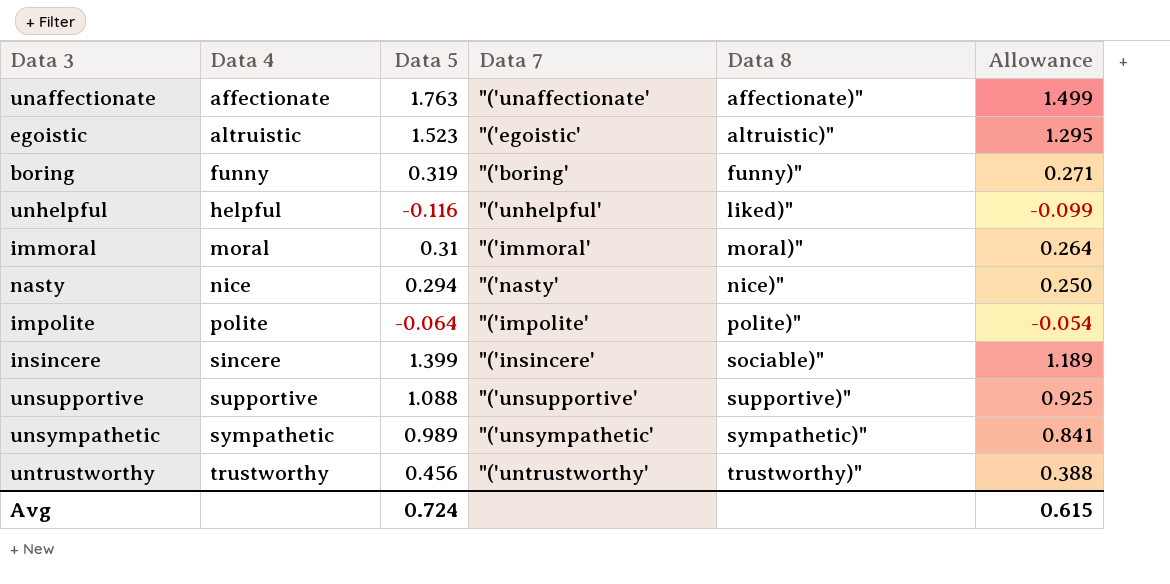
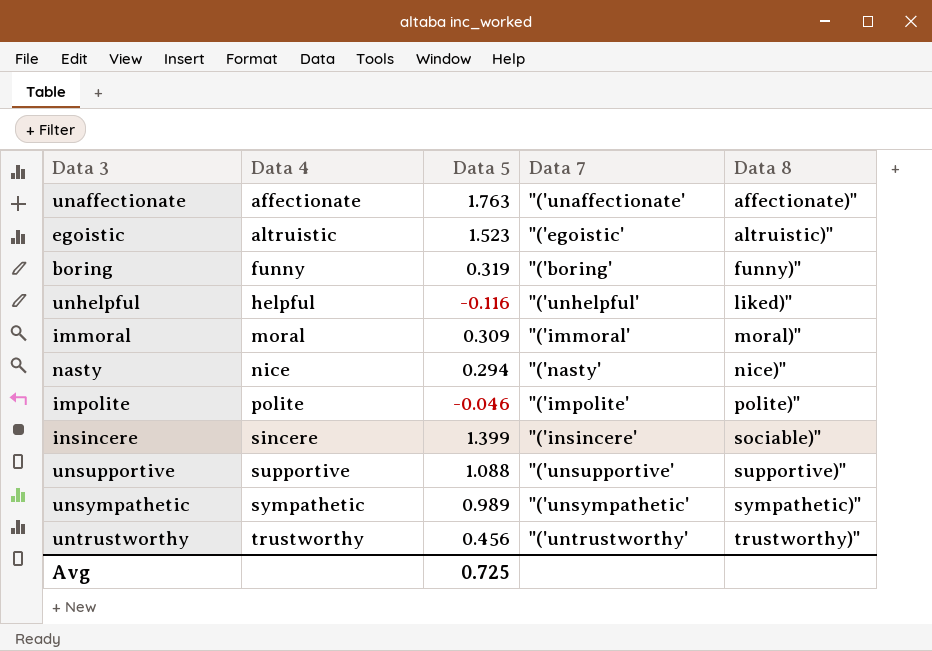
column Allowance | formula: [Data 5] * 0.85 -> none
immoral | Data 5: 0.31 -> 0.309
impolite | Data 5: -0.064 -> -0.046
Avg | Data 5: 0.724 -> 0.725

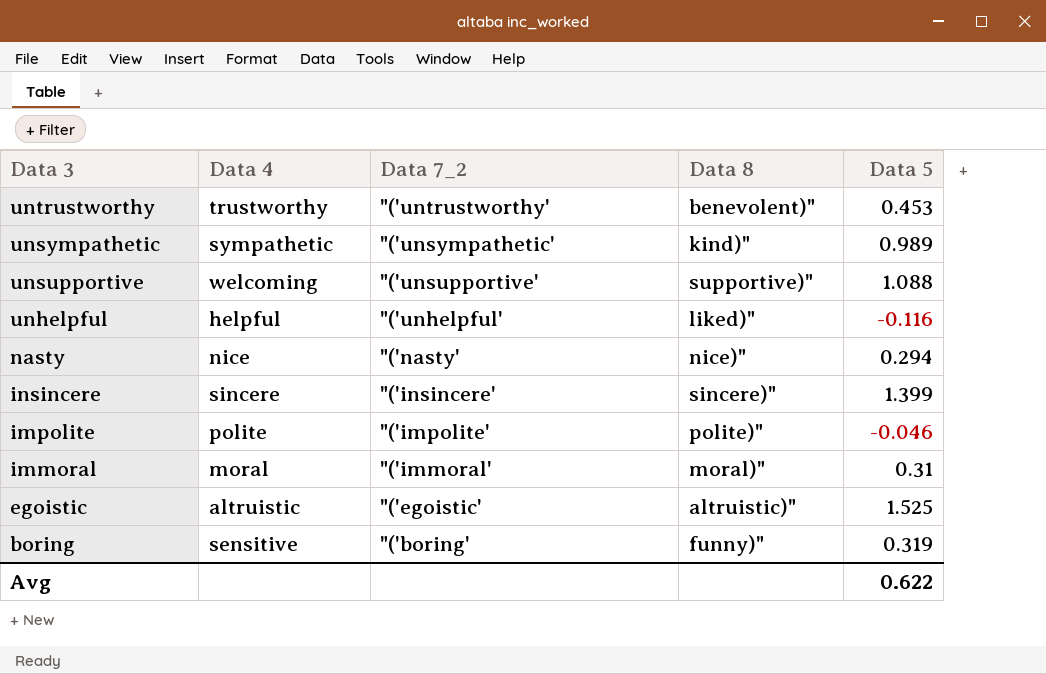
row order: Data 4 ascending -> Data 3 descending
column name: Data 7 -> Data 7_2
column Data 5 | position: 3 -> 5
row unaffectionate: affectionate | 1.763 | "('unaffectionate' | affectionate)" -> none
untrustworthy | Data 8: trustworthy)" -> benevolent)"
untrustworthy | Data 5: 0.456 -> 0.453
unsympathetic | Data 8: sympathetic)" -> kind)"
unsupportive | Data 4: supportive -> welcoming
insincere | Data 8: sociable)" -> sincere)"
immoral | Data 5: 0.309 -> 0.31
egoistic | Data 5: 1.523 -> 1.525
boring | Data 4: funny -> sensitive
Avg | Data 5: 0.725 -> 0.622

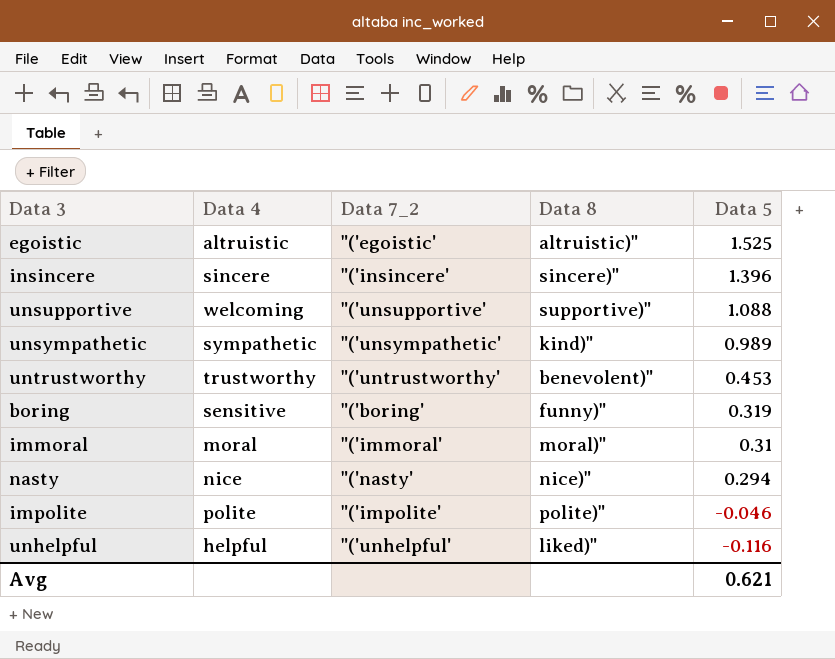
row order: Data 3 descending -> Data 5 descending
insincere | Data 5: 1.399 -> 1.396
Avg | Data 5: 0.622 -> 0.621

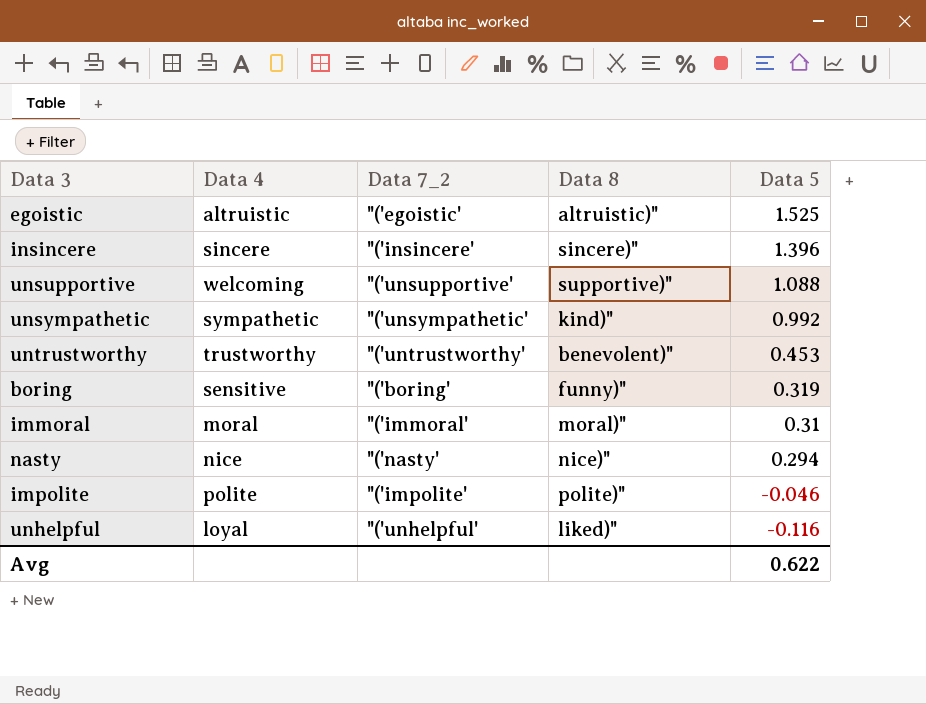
unsympathetic | Data 5: 0.989 -> 0.992
unhelpful | Data 4: helpful -> loyal
Avg | Data 5: 0.621 -> 0.622

